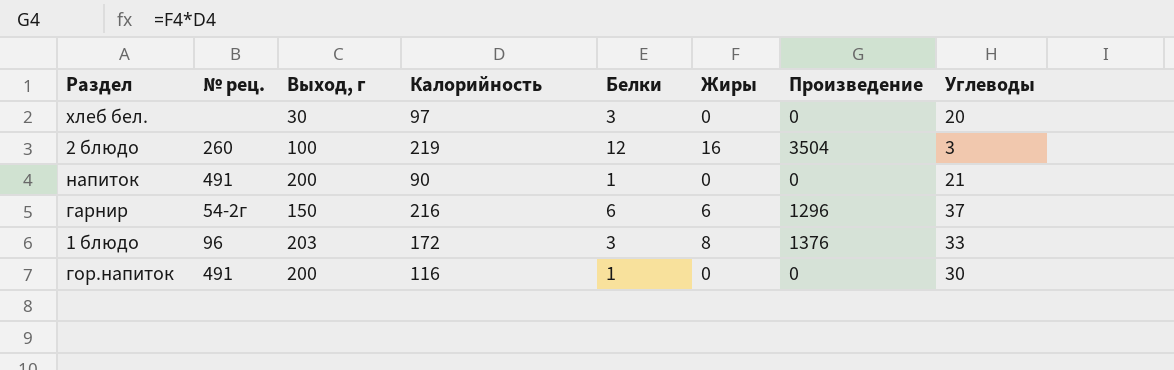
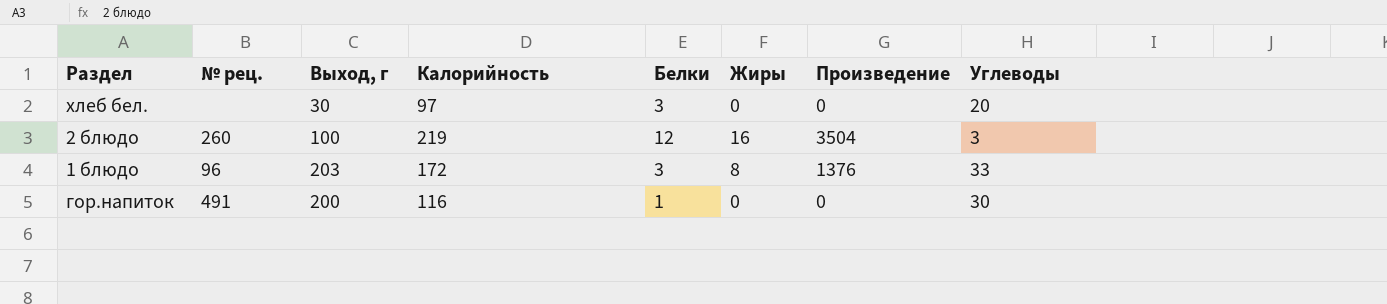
row напиток: 491 | 200 | 90 | 1 | 0 | 0 | 21 -> none
row гарнир: 54-2г | 150 | 216 | 6 | 6 | 1296 | 37 -> none

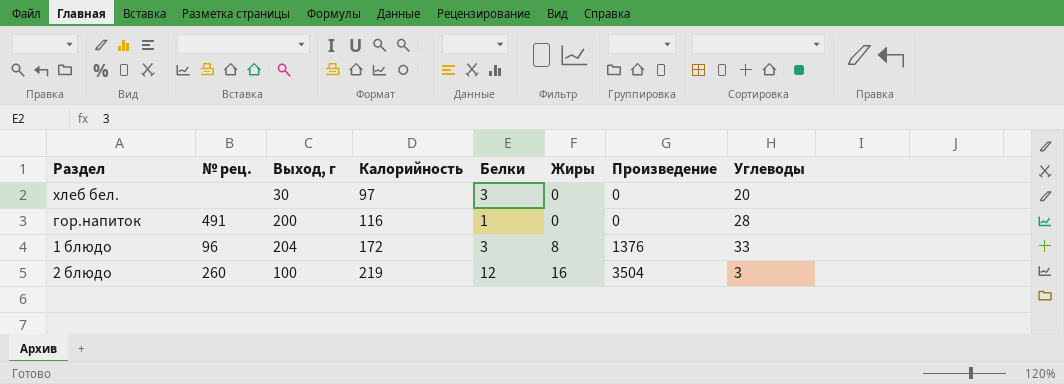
row order: none -> Калорийность ascending
гор.напиток | Углеводы: 30 -> 28
1 блюдо | Выход, г: 203 -> 204

